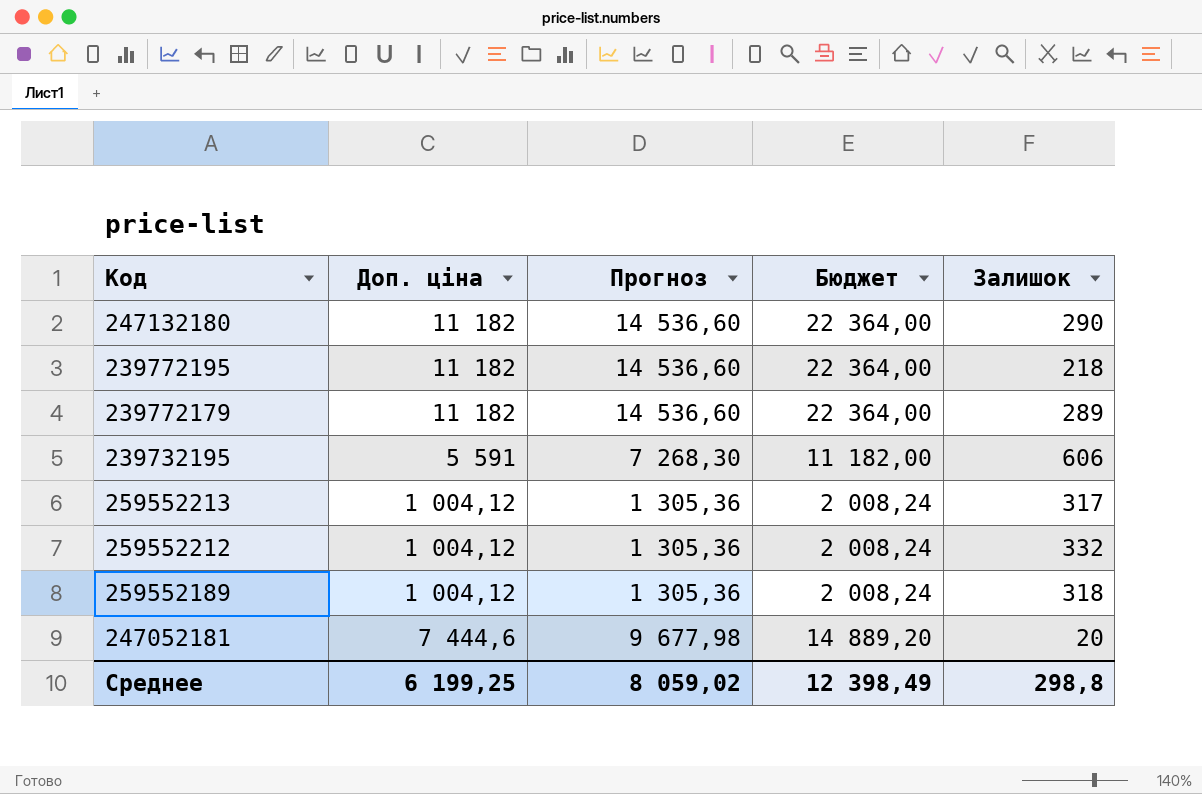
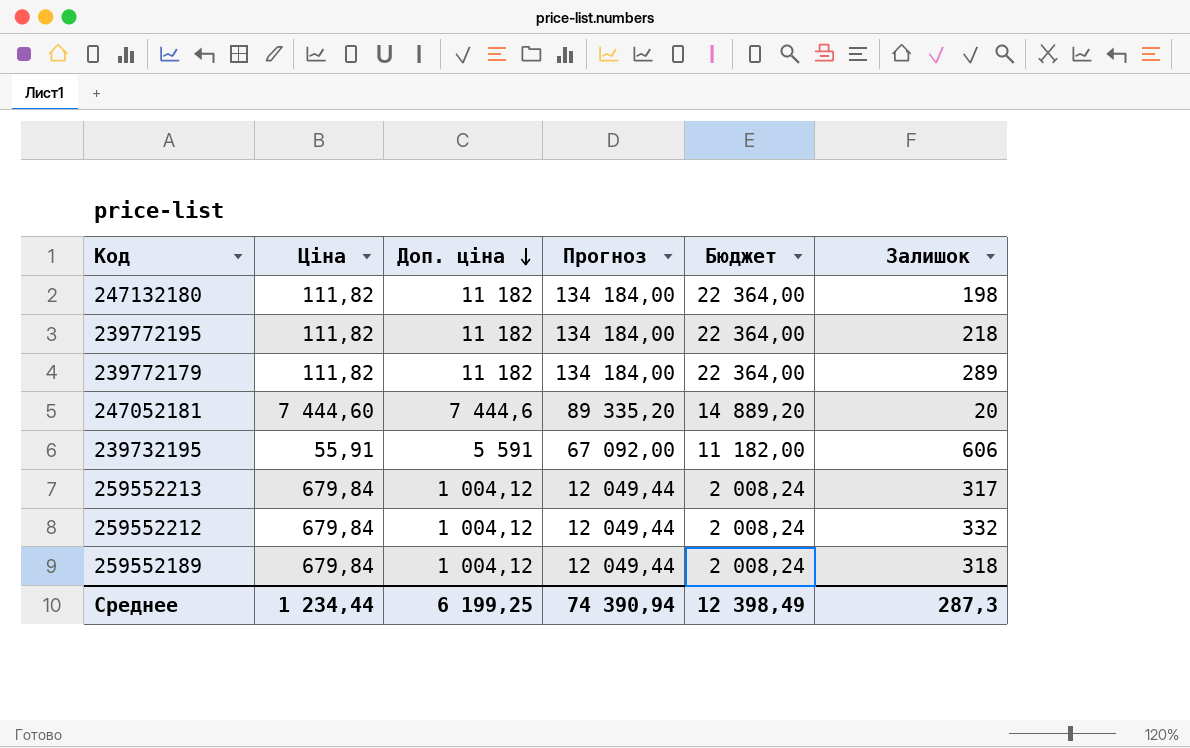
row order: none -> Доп. ціна descending
column Ціна | position: none -> 2
column Прогноз | formula: [Доп. ціна] * 1,3 -> [Доп. ціна] * 12
247132180 | Залишок: 290 -> 198
Среднее | Прогноз: 8 059,02 -> 74 390,94
Среднее | Залишок: 298,8 -> 287,3

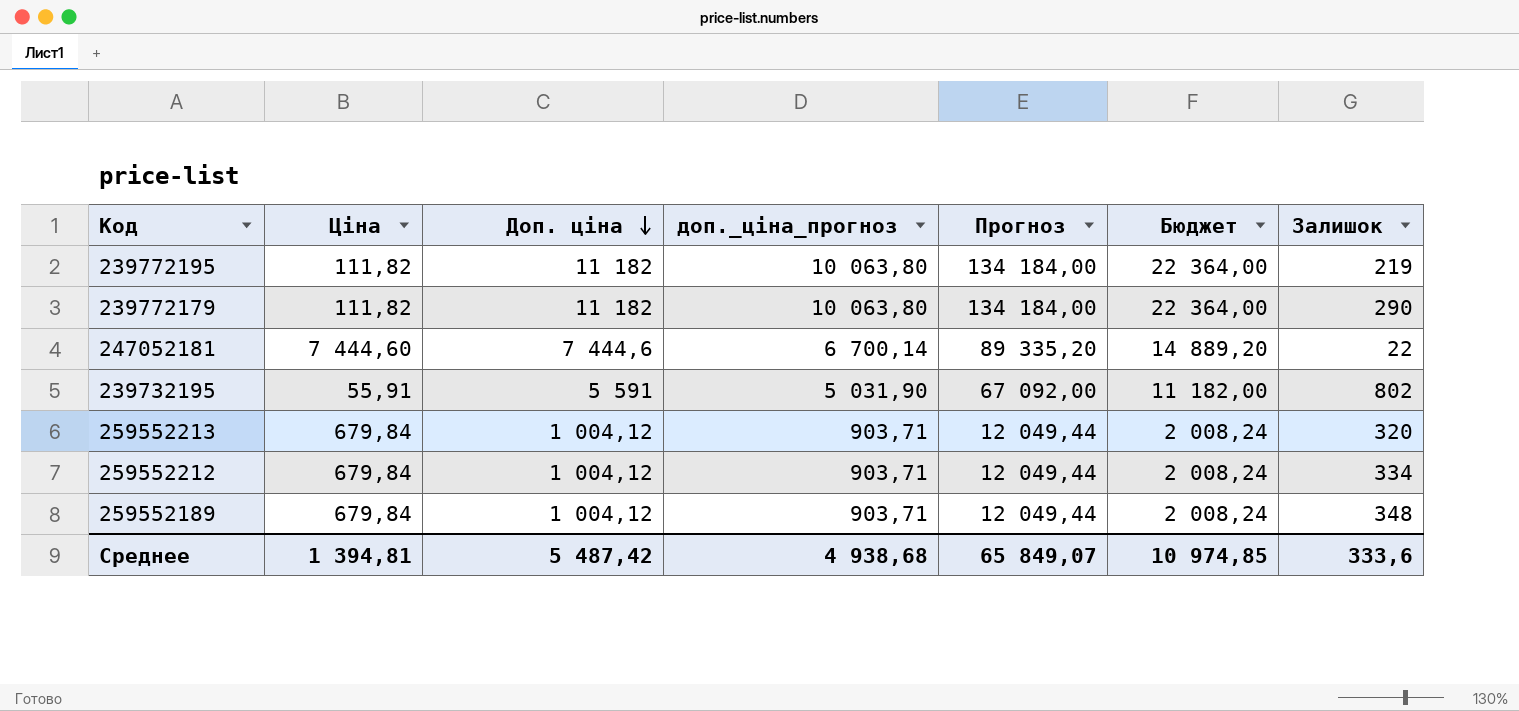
column доп._ціна_прогноз | formula: none -> [Доп. ціна] * 0,9
row 247132180: 111,82 | 11 182 | 134 184,00 | 22 364,00 | 198 -> none
239772195 | Залишок: 218 -> 219
239772179 | Залишок: 289 -> 290
247052181 | Залишок: 20 -> 22
239732195 | Залишок: 606 -> 802
259552213 | Залишок: 317 -> 320
259552212 | Залишок: 332 -> 334
259552189 | Залишок: 318 -> 348
Среднее | Ціна: 1 234,44 -> 1 394,81
Среднее | Доп. ціна: 6 199,25 -> 5 487,42
Среднее | Прогноз: 74 390,94 -> 65 849,07
Среднее | Бюджет: 12 398,49 -> 10 974,85
Среднее | Залишок: 287,3 -> 333,6

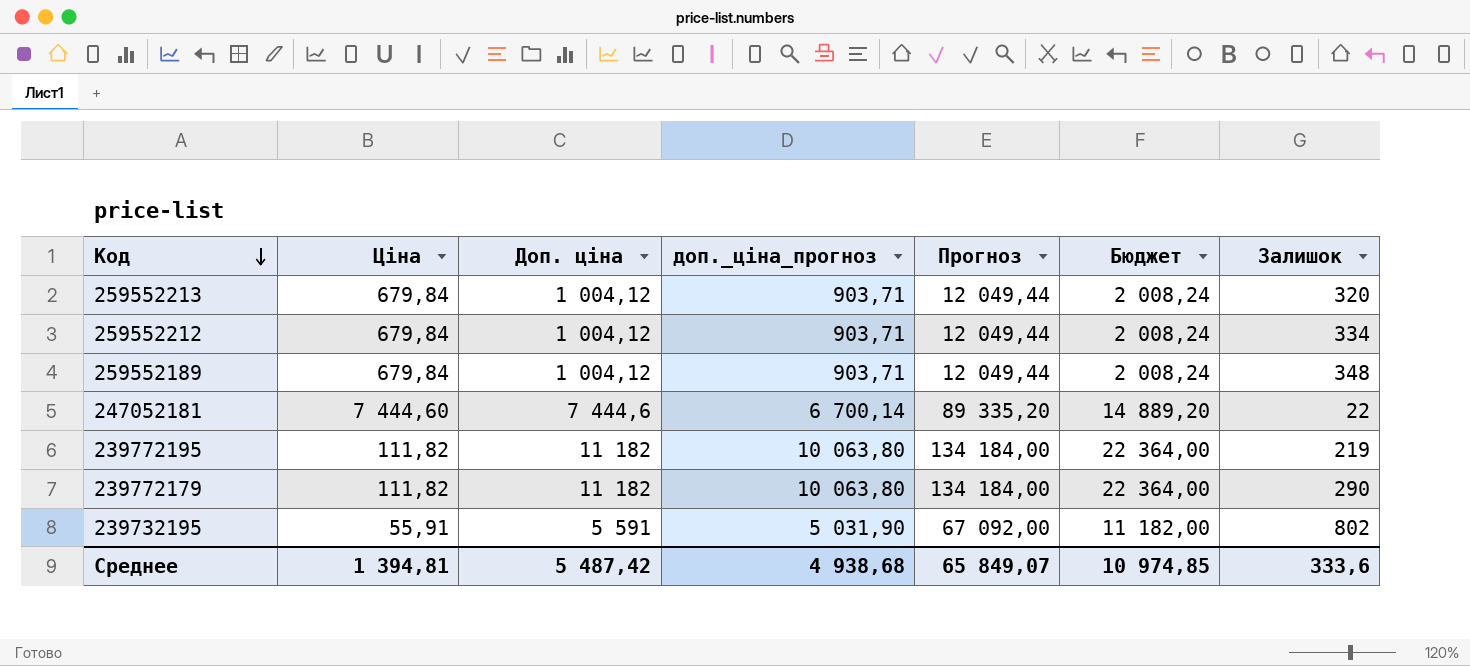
row order: Доп. ціна descending -> Код descending

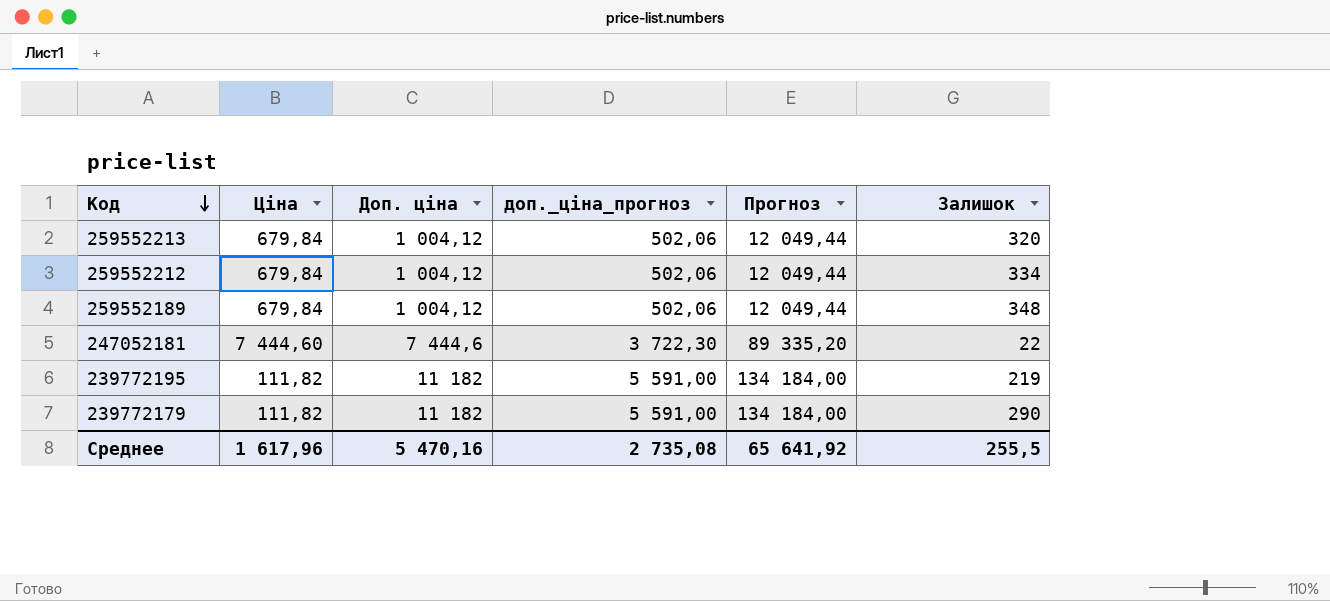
column Бюджет | formula: [Доп. ціна] * 2 -> none
column доп._ціна_прогноз | formula: [Доп. ціна] * 0,9 -> [Доп. ціна] * 0,5
row 239732195: 55,91 | 5 591 | 5 031,90 | 67 092,00 | 11 182,00 | 802 -> none
Среднее | Ціна: 1 394,81 -> 1 617,96
Среднее | Доп. ціна: 5 487,42 -> 5 470,16
Среднее | доп._ціна_прогноз: 4 938,68 -> 2 735,08
Среднее | Прогноз: 65 849,07 -> 65 641,92
Среднее | Залишок: 333,6 -> 255,5

